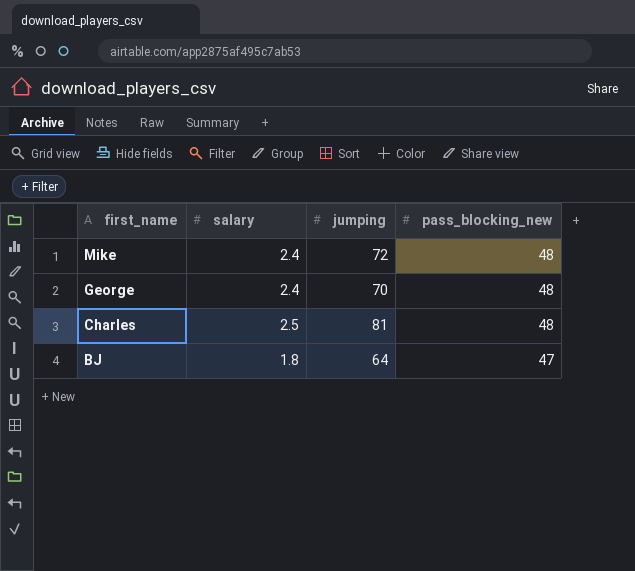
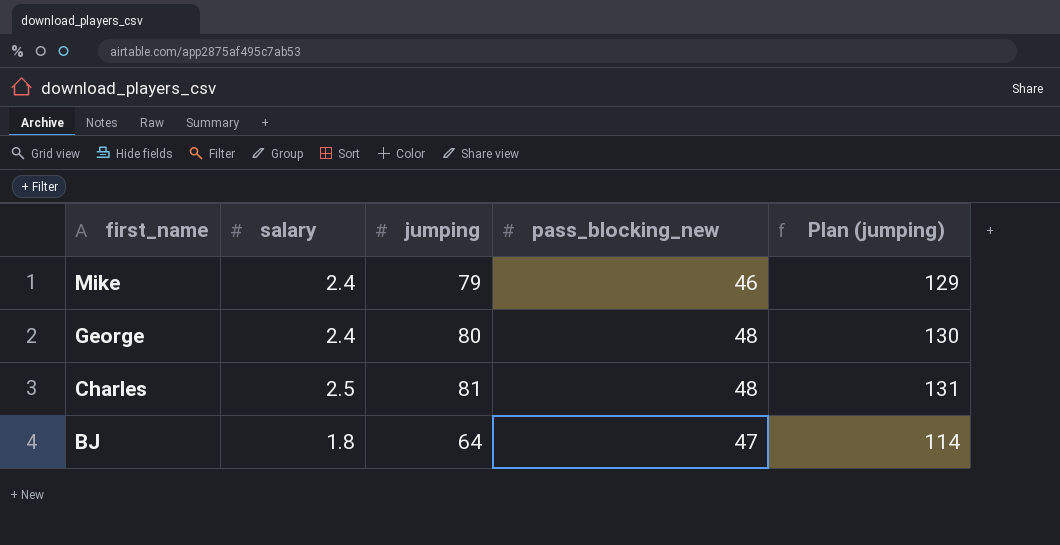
column Plan (jumping) | formula: none -> [jumping] + 50
Mike | jumping: 72 -> 79
Mike | pass_blocking_new: 48 -> 46
George | jumping: 70 -> 80

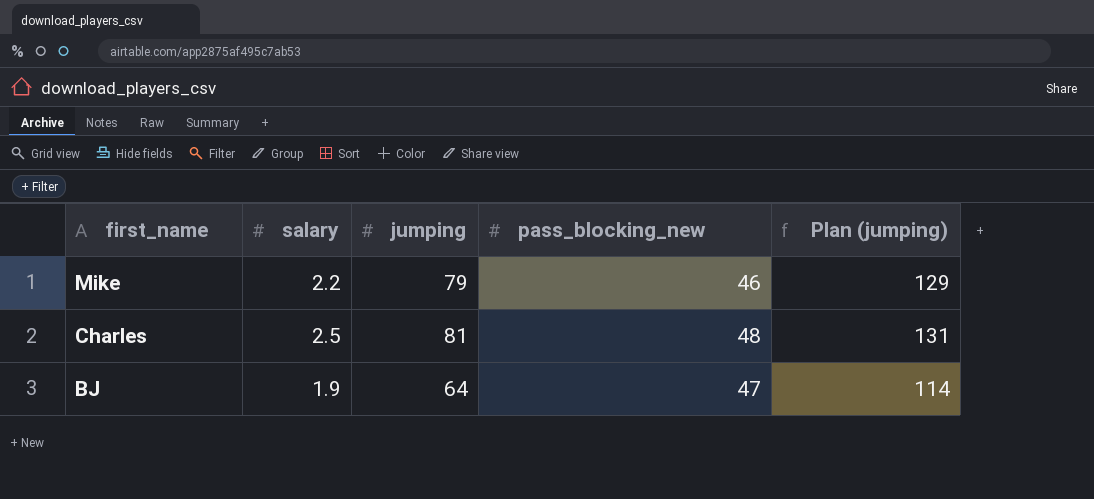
row George: 2.4 | 80 | 48 | 130 -> none
Mike | salary: 2.4 -> 2.2
BJ | salary: 1.8 -> 1.9

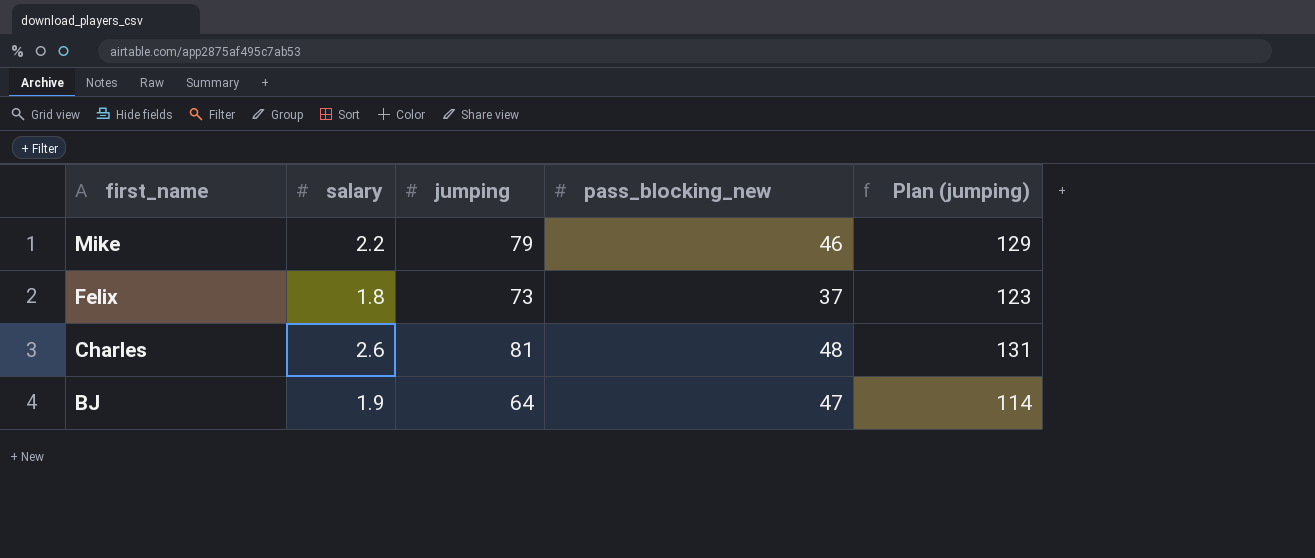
row Felix: none -> 1.8 | 73 | 37 | 123
Charles | salary: 2.5 -> 2.6

